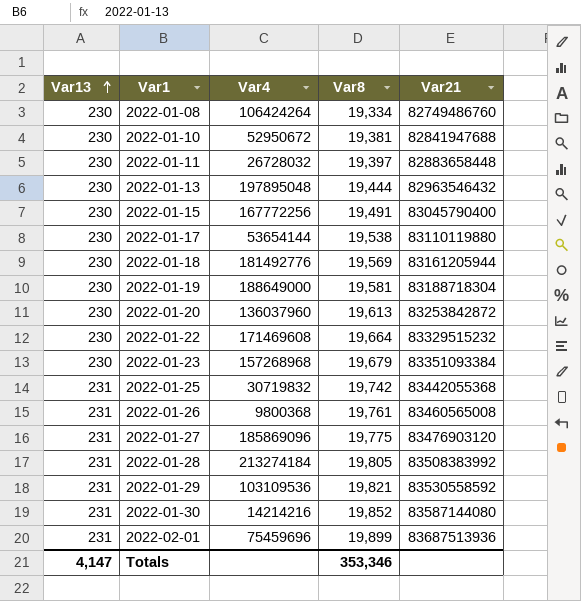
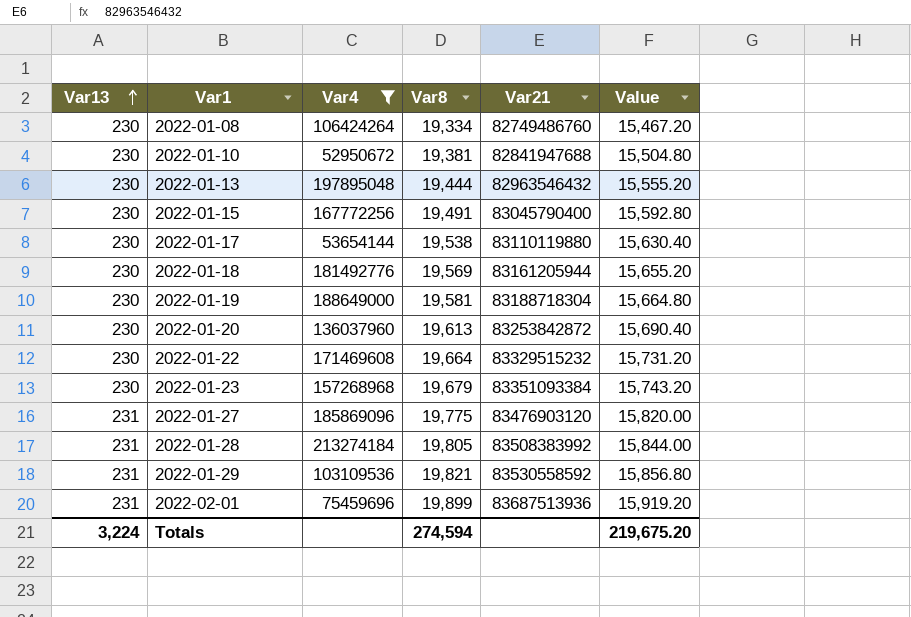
filter: none -> Var4 >= 52950672
column Value | formula: none -> [Var8] * 0.8
Totals | Var13: 4,147 -> 3,224
Totals | Var8: 353,346 -> 274,594

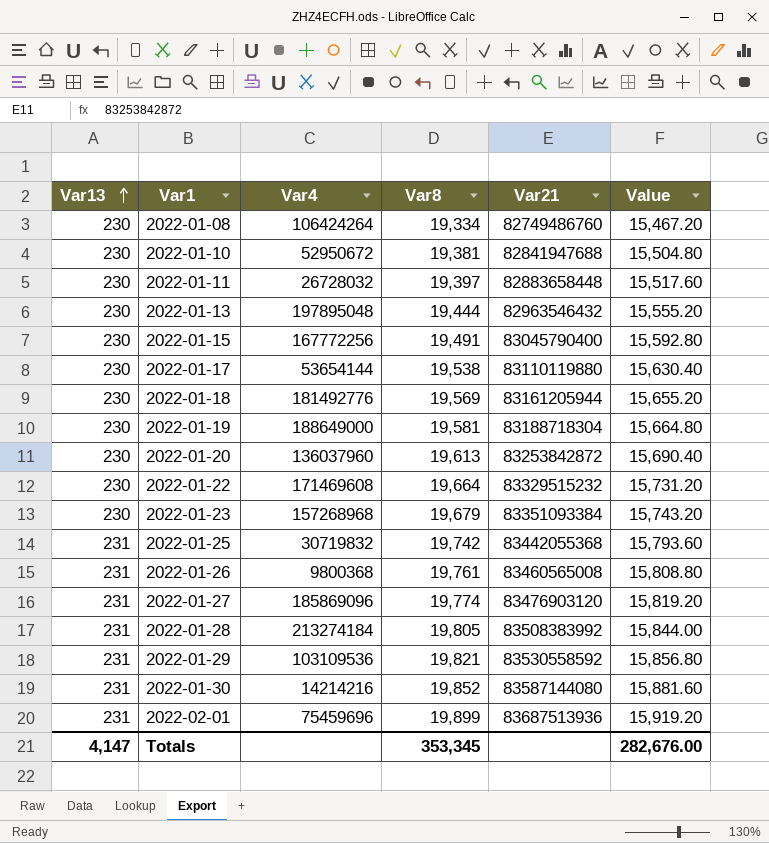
filter: Var4 >= 52950672 -> none
2022-01-27 | Var8: 19,775 -> 19,774
2022-01-27 | Value: 15,820.00 -> 15,819.20
Totals | Var13: 3,224 -> 4,147
Totals | Var8: 274,594 -> 353,345
Totals | Value: 219,675.20 -> 282,676.00

